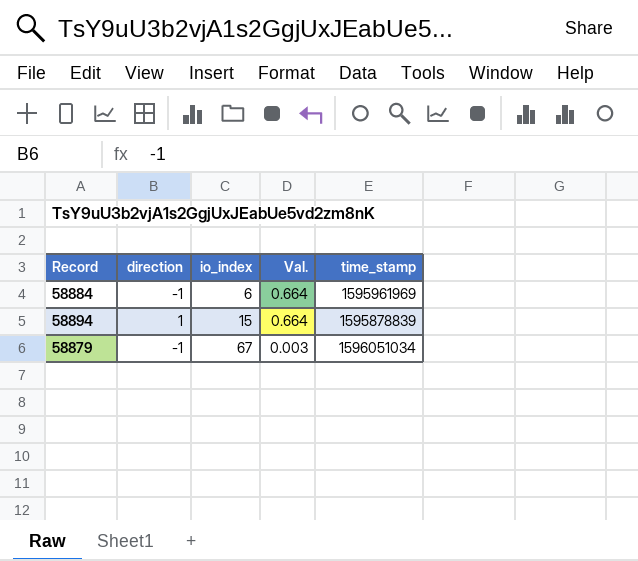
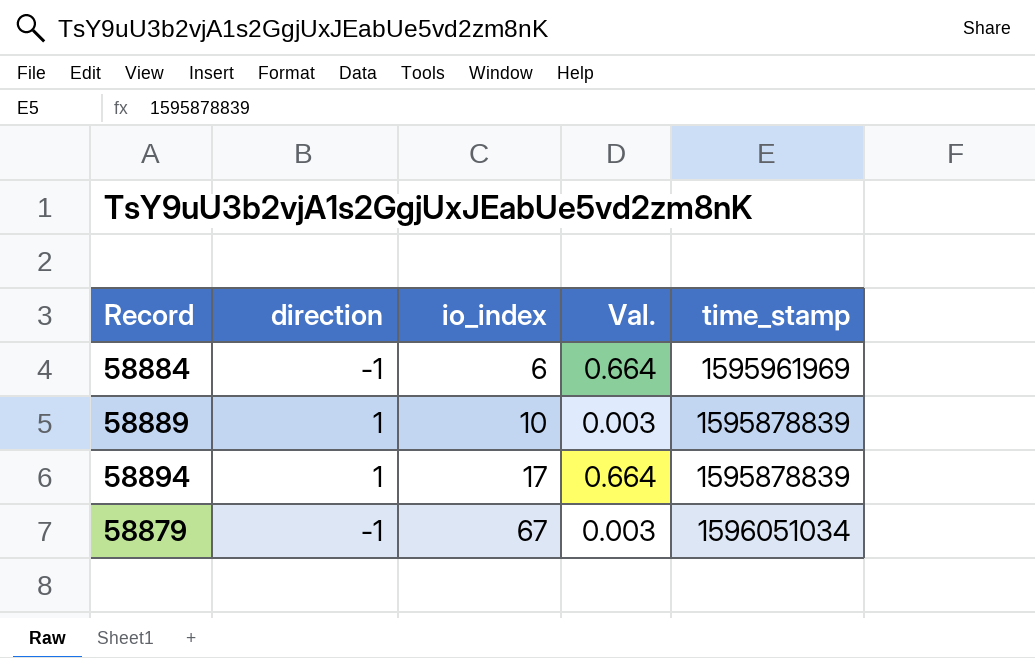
row 58889: none -> 1 | 10 | 0.003 | 1595878839
58894 | io_index: 15 -> 17

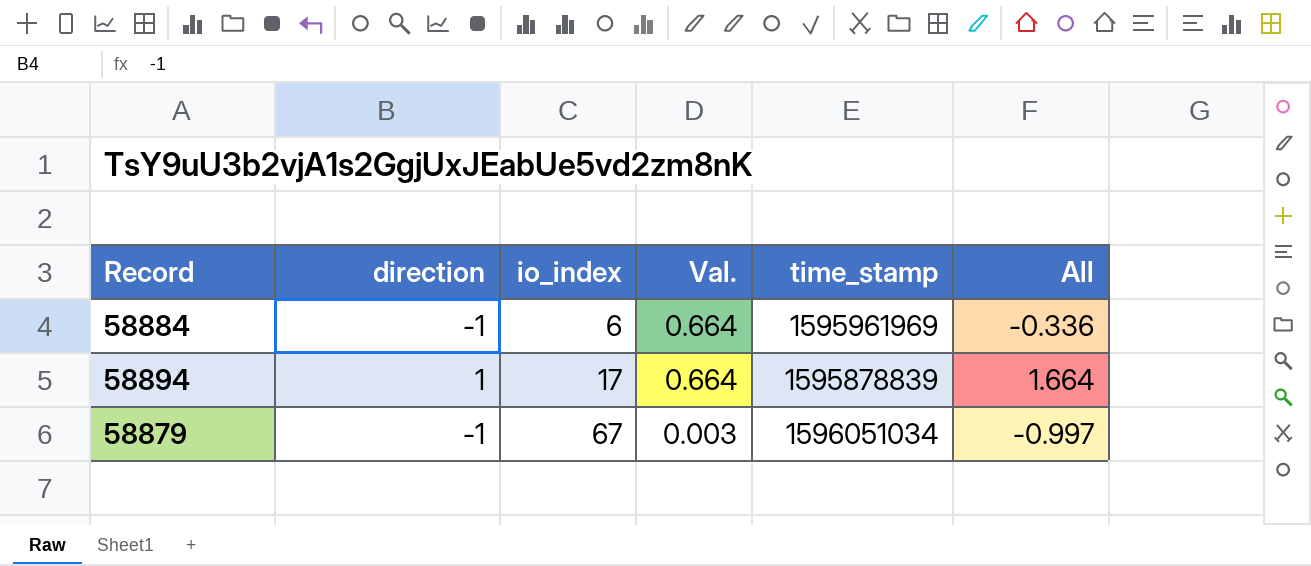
column All | formula: none -> [direction] + [Val.]
row 58889: 1 | 10 | 0.003 | 1595878839 -> none

